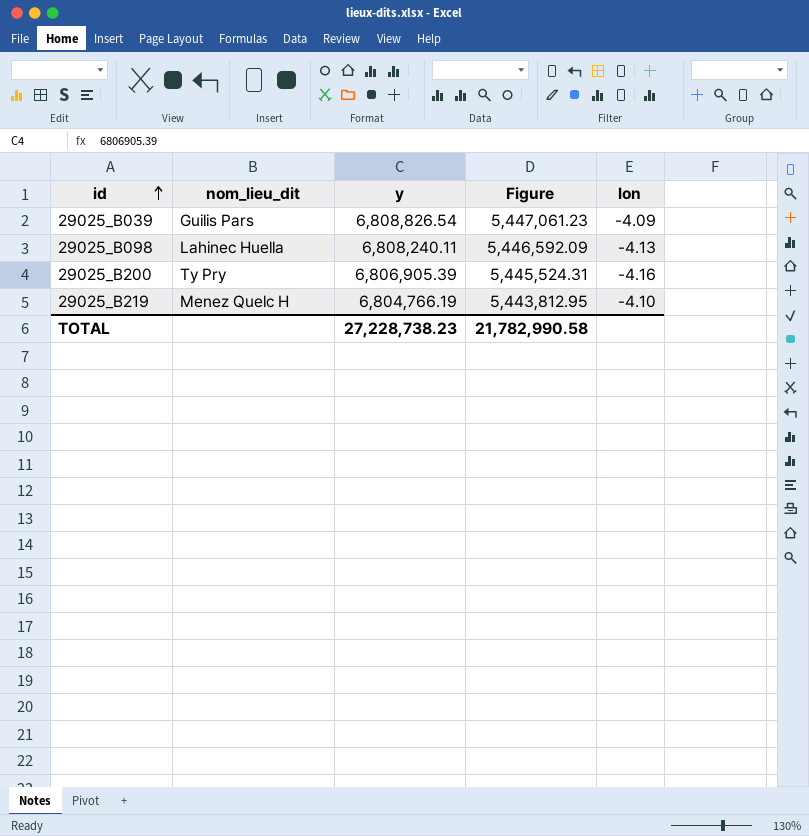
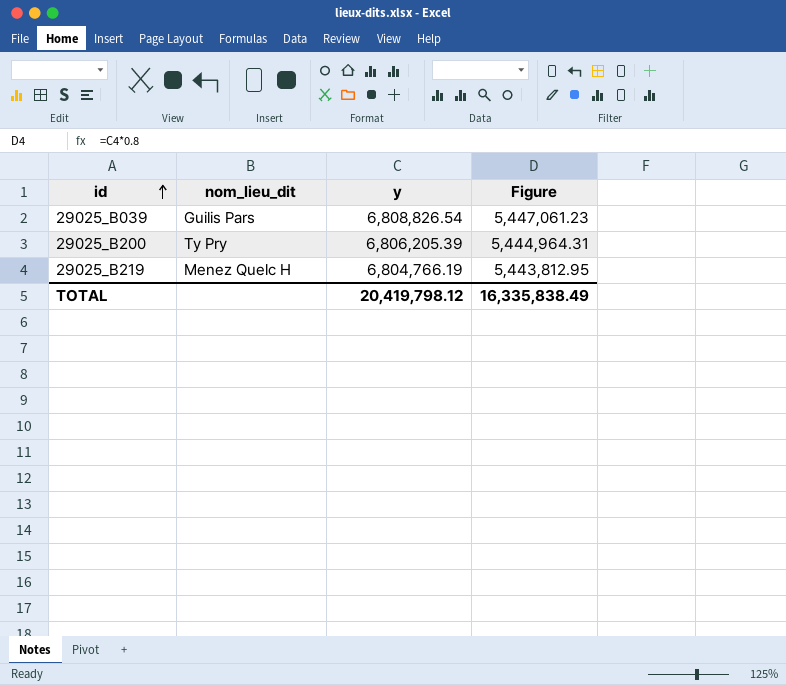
column lon | position: 5 -> none
row 29025_B098: Lahinec Huella | 6,808,240.11 | 5,446,592.09 | -4.13 -> none
29025_B200 | y: 6,806,905.39 -> 6,806,205.39
29025_B200 | Figure: 5,445,524.31 -> 5,444,964.31
TOTAL | y: 27,228,738.23 -> 20,419,798.12
TOTAL | Figure: 21,782,990.58 -> 16,335,838.49

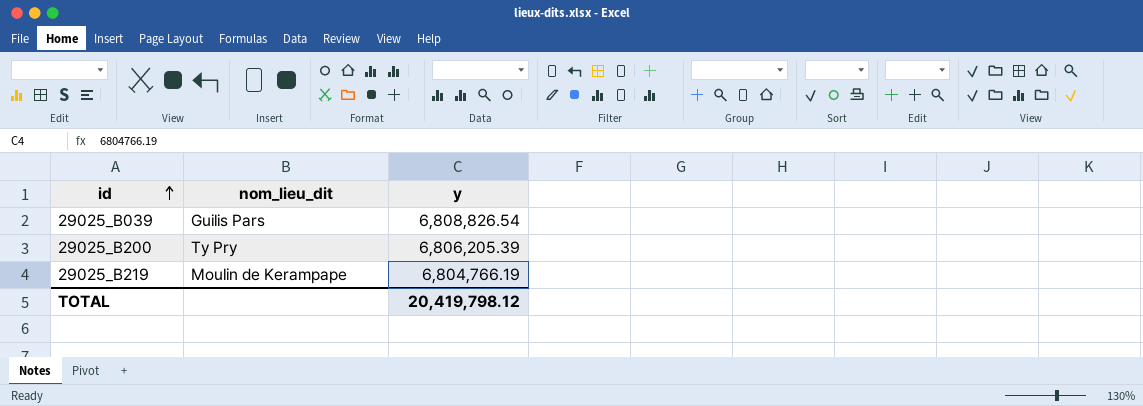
column Figure | formula: [y] * 0.8 -> none
29025_B219 | nom_lieu_dit: Menez Quelc H -> Moulin de Kerampape

